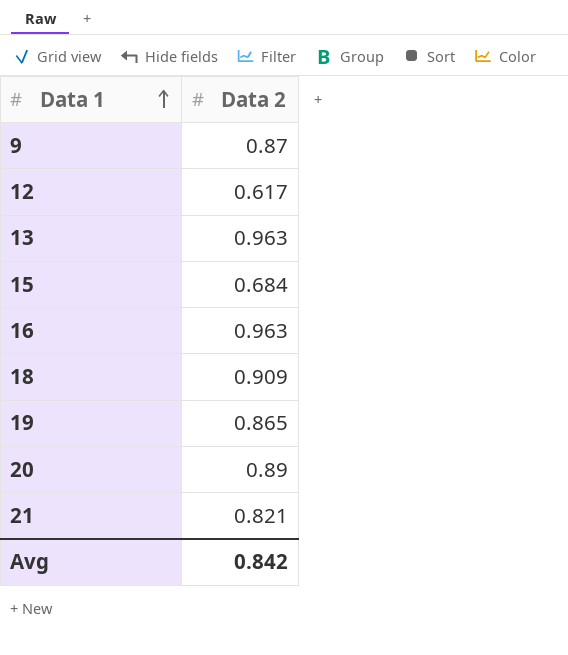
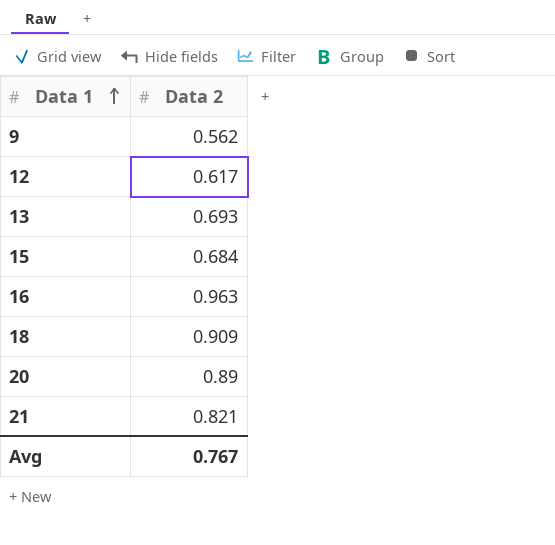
row 19: 0.865 -> none
9 | Data 2: 0.87 -> 0.562
13 | Data 2: 0.963 -> 0.693
Avg | Data 2: 0.842 -> 0.767

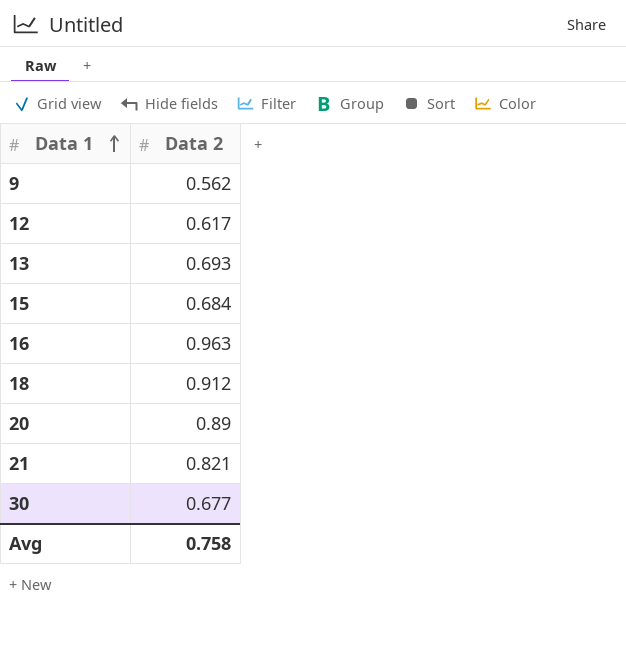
18 | Data 2: 0.909 -> 0.912
row 30: none -> 0.677
Avg | Data 2: 0.767 -> 0.758

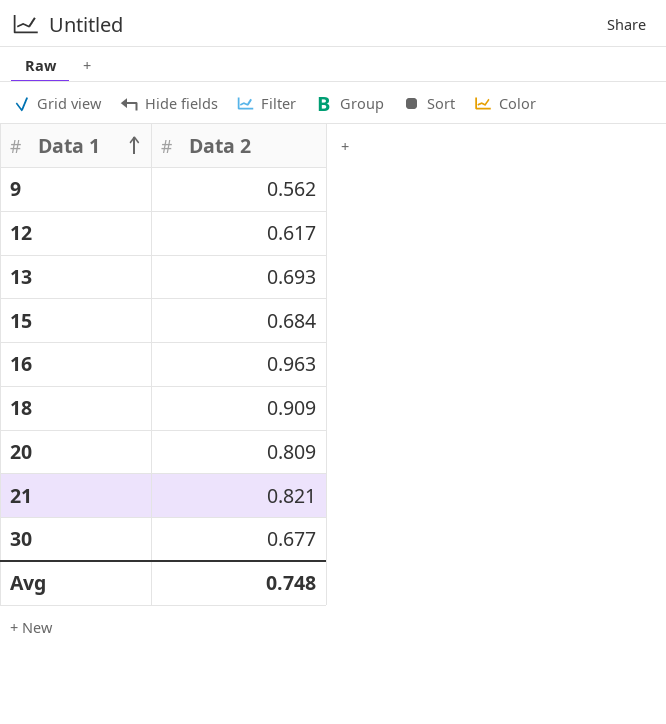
18 | Data 2: 0.912 -> 0.909
20 | Data 2: 0.89 -> 0.809
Avg | Data 2: 0.758 -> 0.748

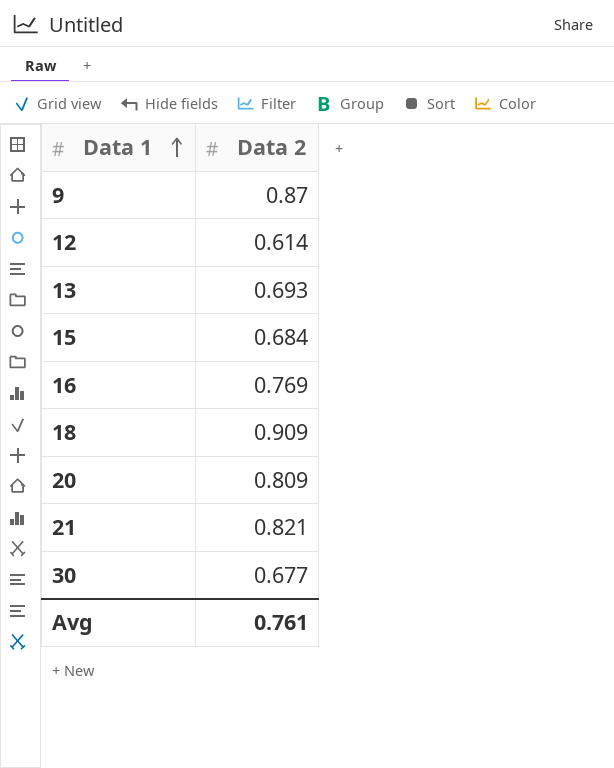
9 | Data 2: 0.562 -> 0.87
12 | Data 2: 0.617 -> 0.614
16 | Data 2: 0.963 -> 0.769
Avg | Data 2: 0.748 -> 0.761

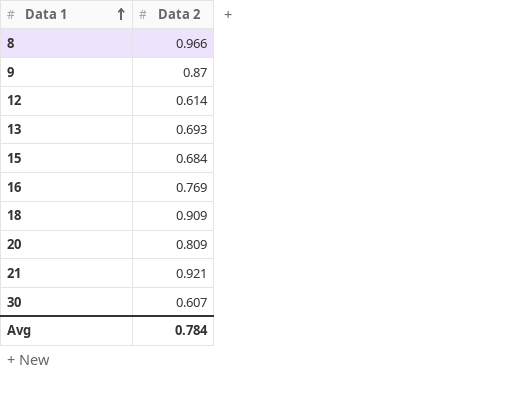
row 8: none -> 0.966
21 | Data 2: 0.821 -> 0.921
30 | Data 2: 0.677 -> 0.607
Avg | Data 2: 0.761 -> 0.784

